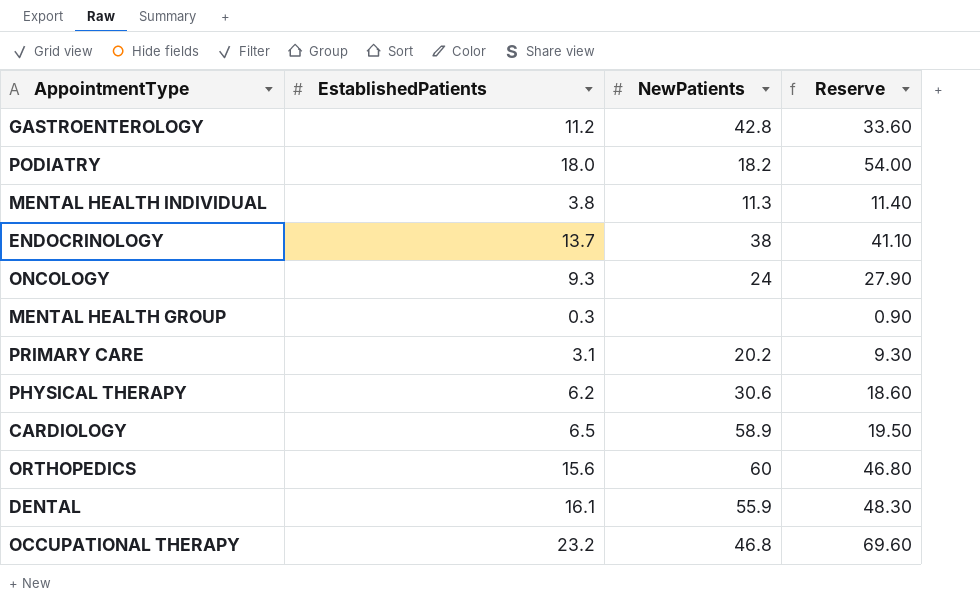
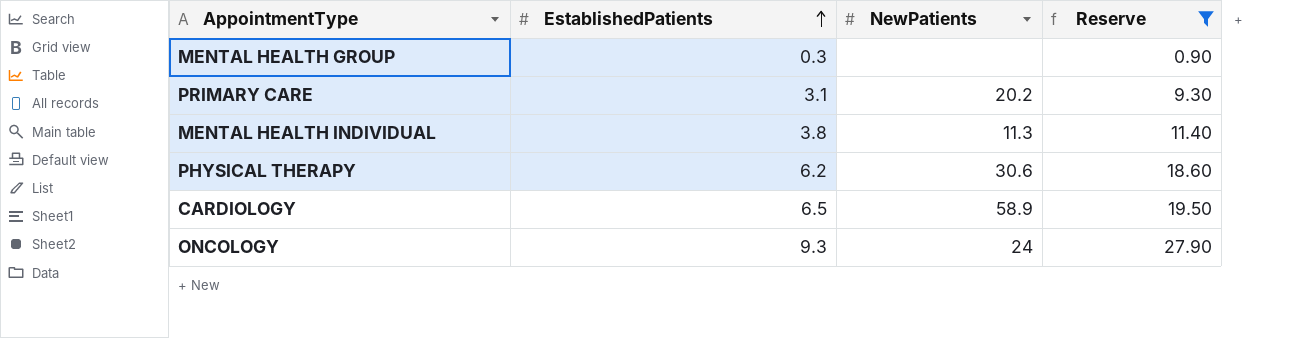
filter: none -> Reserve <= 27.90
row order: none -> EstablishedPatients ascending

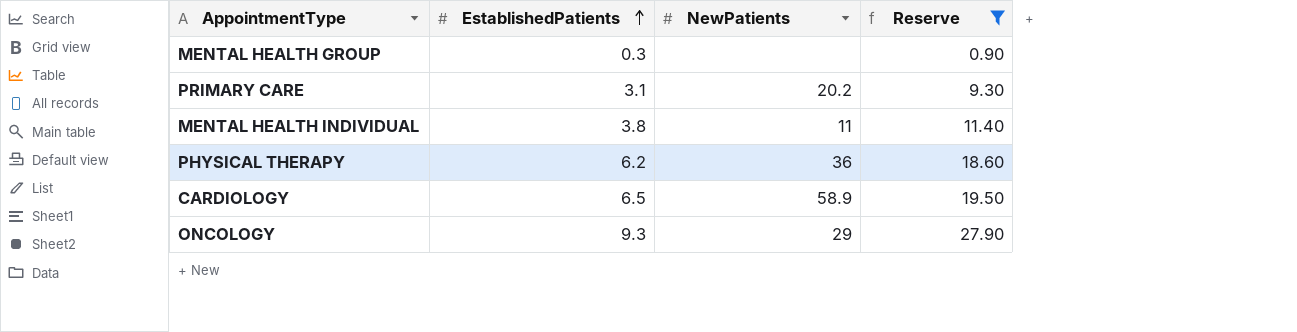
MENTAL HEALTH INDIVIDUAL | NewPatients: 11.3 -> 11
PHYSICAL THERAPY | NewPatients: 30.6 -> 36
ONCOLOGY | NewPatients: 24 -> 29

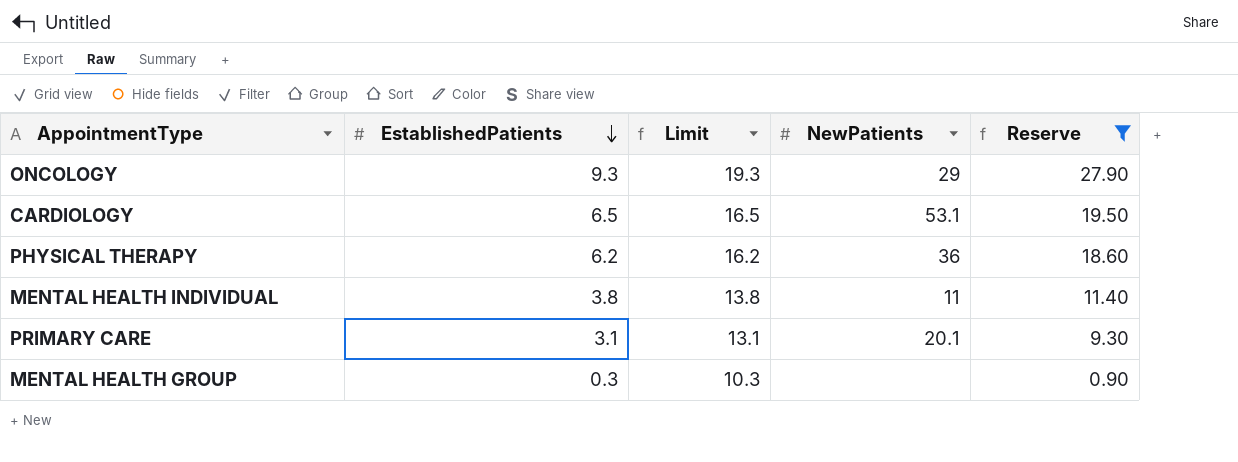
row order: EstablishedPatients ascending -> EstablishedPatients descending
column Limit | formula: none -> [EstablishedPatients] + 10
CARDIOLOGY | NewPatients: 58.9 -> 53.1
PRIMARY CARE | NewPatients: 20.2 -> 20.1

